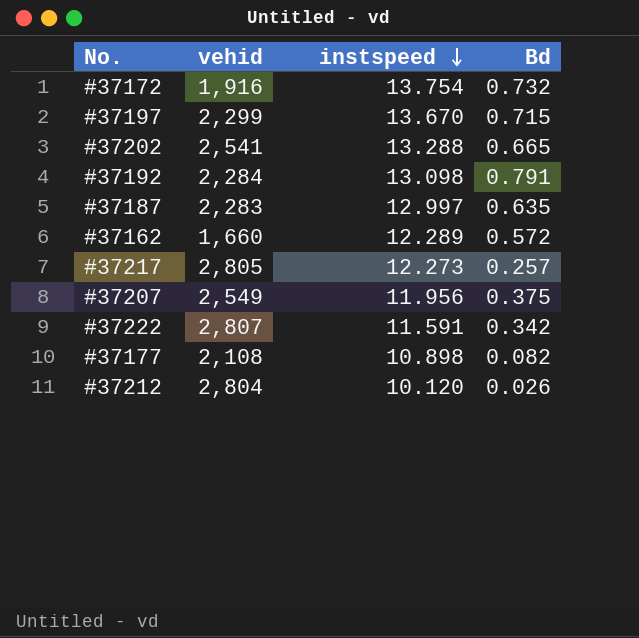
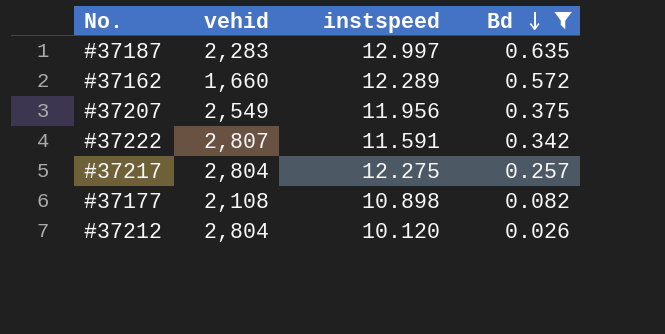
filter: none -> Bd <= 0.635
row order: instspeed descending -> Bd descending
#37217 | vehid: 2,805 -> 2,804
#37217 | instspeed: 12.273 -> 12.275

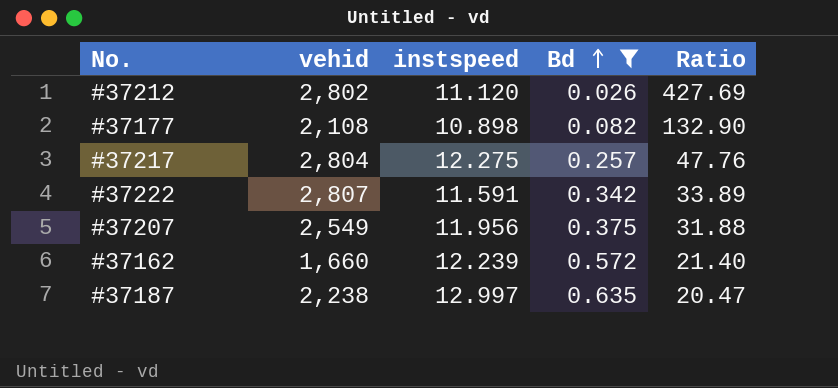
row order: Bd descending -> Bd ascending
column Ratio | formula: none -> [instspeed] / [Bd]
#37212 | vehid: 2,804 -> 2,802
#37212 | instspeed: 10.120 -> 11.120
#37162 | instspeed: 12.289 -> 12.239
#37187 | vehid: 2,283 -> 2,238

